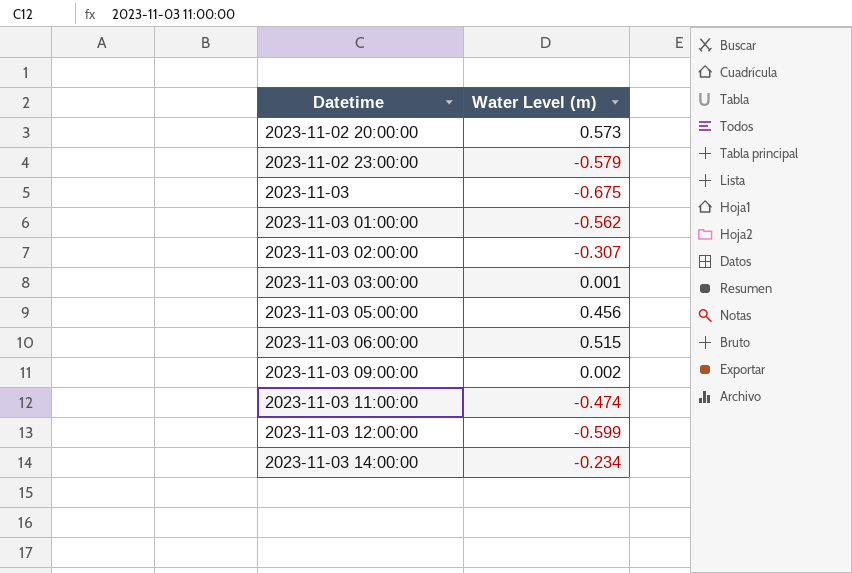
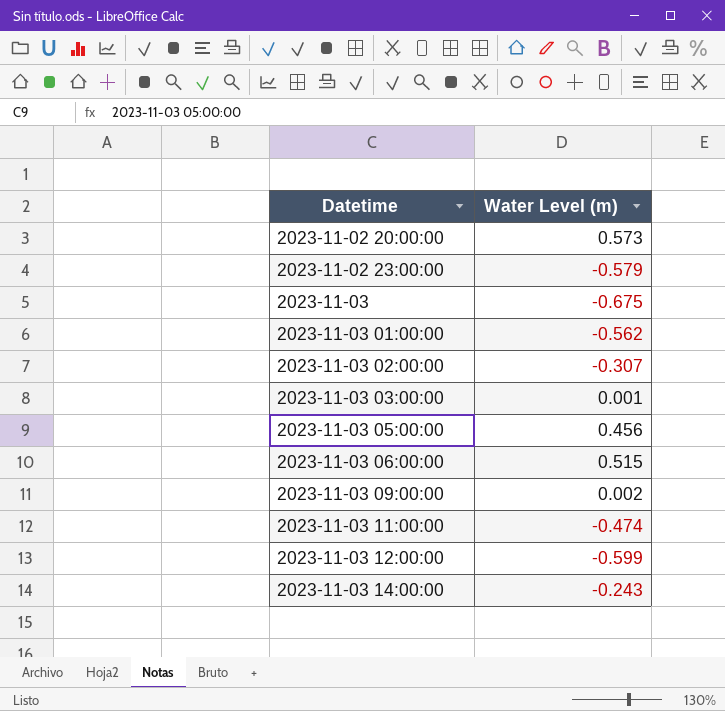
2023-11-03 14:00:00 | Water Level (m): -0.234 -> -0.243

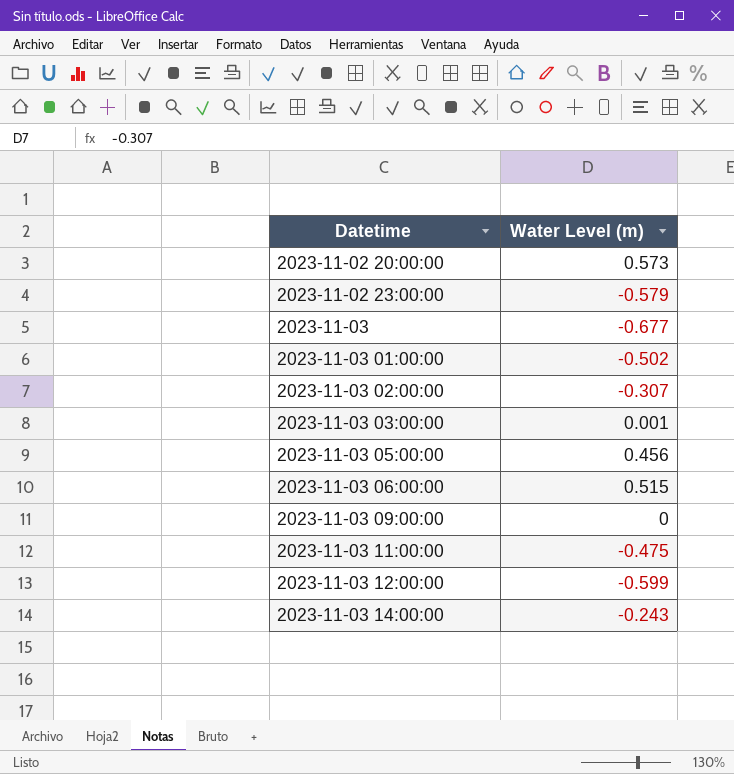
2023-11-03 | Water Level (m): -0.675 -> -0.677
2023-11-03 01:00:00 | Water Level (m): -0.562 -> -0.502
2023-11-03 09:00:00 | Water Level (m): 0.002 -> 0
2023-11-03 11:00:00 | Water Level (m): -0.474 -> -0.475

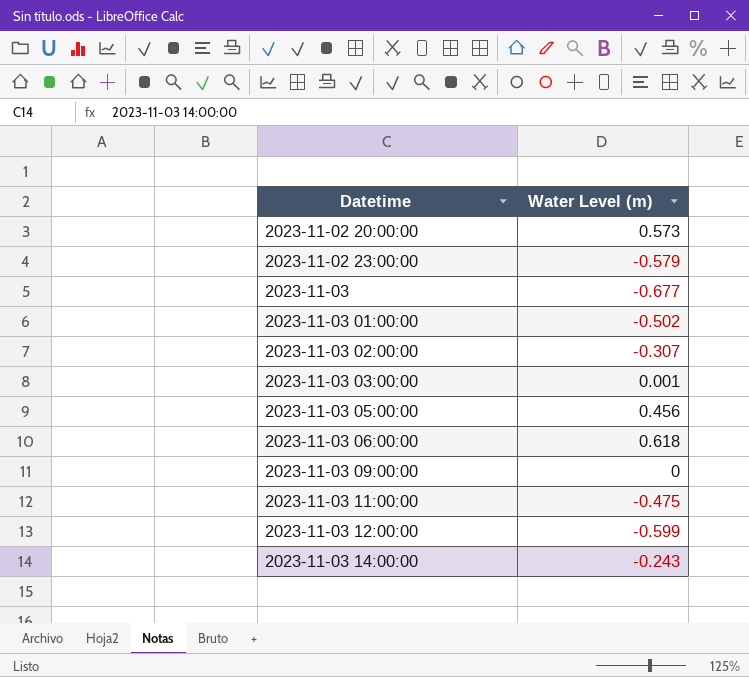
2023-11-03 06:00:00 | Water Level (m): 0.515 -> 0.618

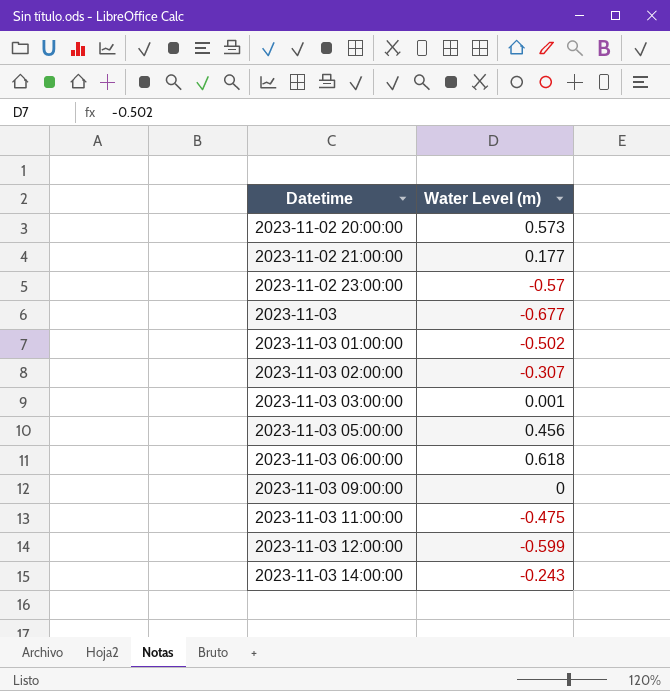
row 2023-11-02 21:00:00: none -> 0.177
2023-11-02 23:00:00 | Water Level (m): -0.579 -> -0.57

